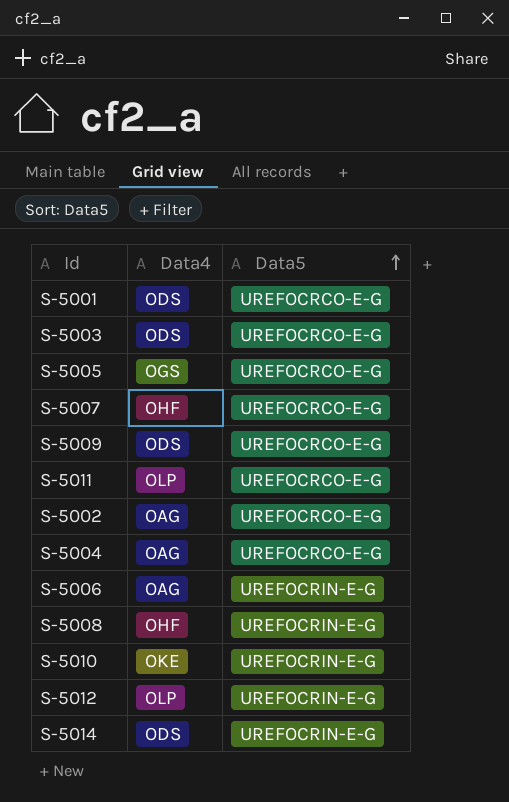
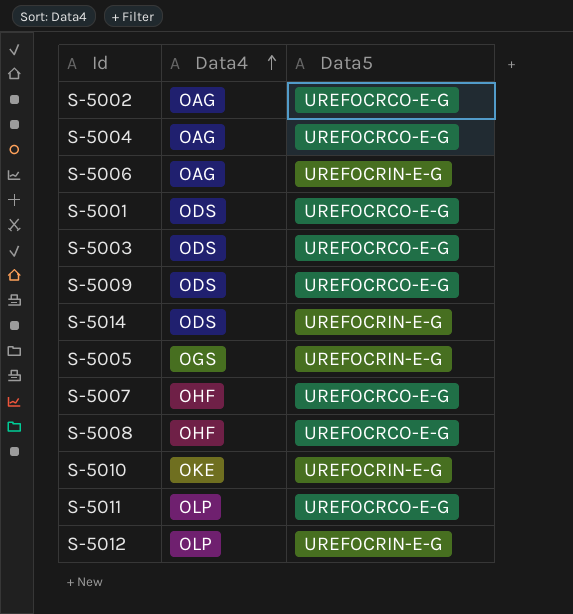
row order: Data5 ascending -> Data4 ascending
S-5005 | Data5: UREFOCRCO-E-G -> UREFOCRIN-E-G
S-5008 | Data5: UREFOCRIN-E-G -> UREFOCRCO-E-G

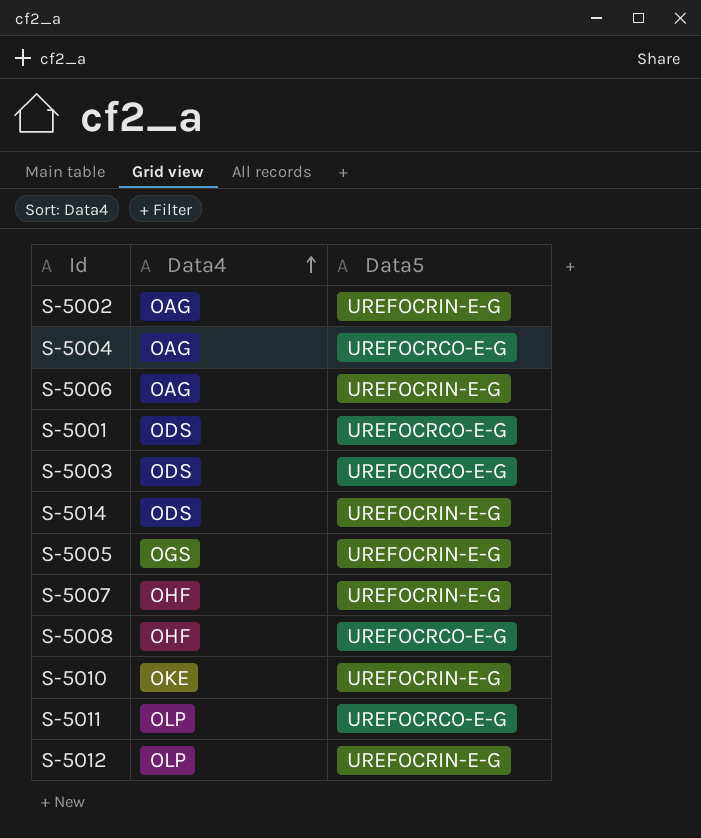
row S-5009: ODS | UREFOCRCO-E-G -> none
S-5002 | Data5: UREFOCRCO-E-G -> UREFOCRIN-E-G
S-5007 | Data5: UREFOCRCO-E-G -> UREFOCRIN-E-G

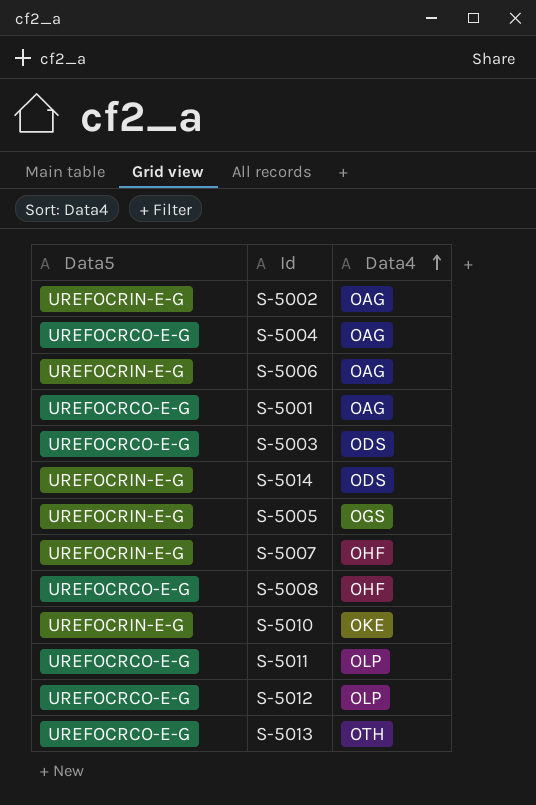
column Data5 | position: 3 -> 1
S-5001 | Data4: ODS -> OAG
S-5012 | Data5: UREFOCRIN-E-G -> UREFOCRCO-E-G
row S-5013: none -> UREFOCRCO-E-G | OTH

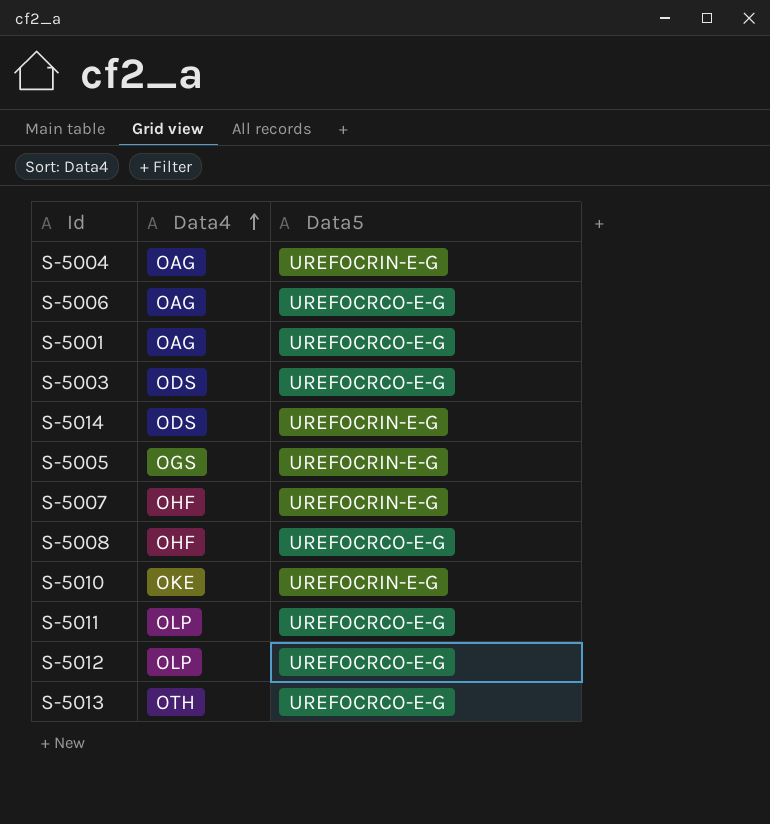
column Data5 | position: 1 -> 3
row S-5002: UREFOCRIN-E-G | OAG -> none
S-5004 | Data5: UREFOCRCO-E-G -> UREFOCRIN-E-G
S-5006 | Data5: UREFOCRIN-E-G -> UREFOCRCO-E-G

